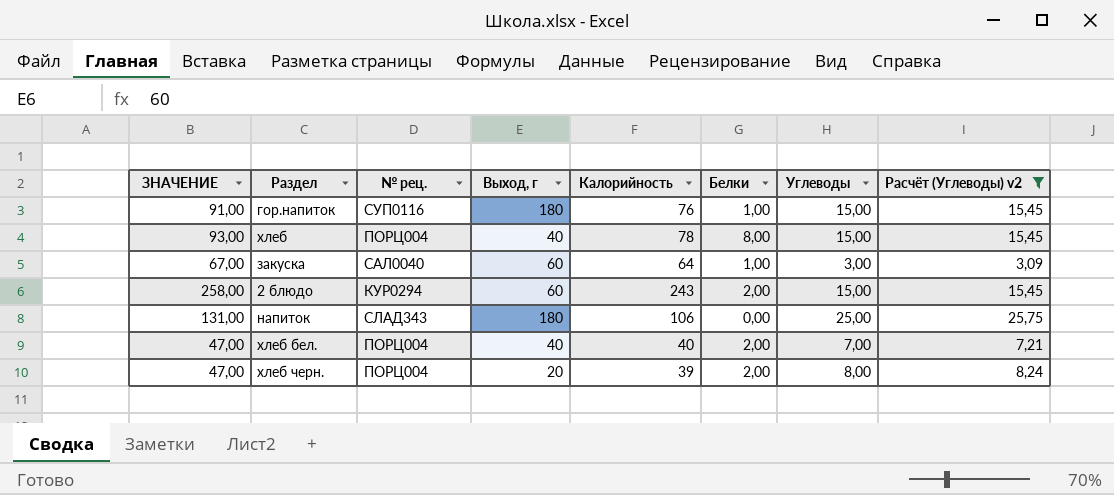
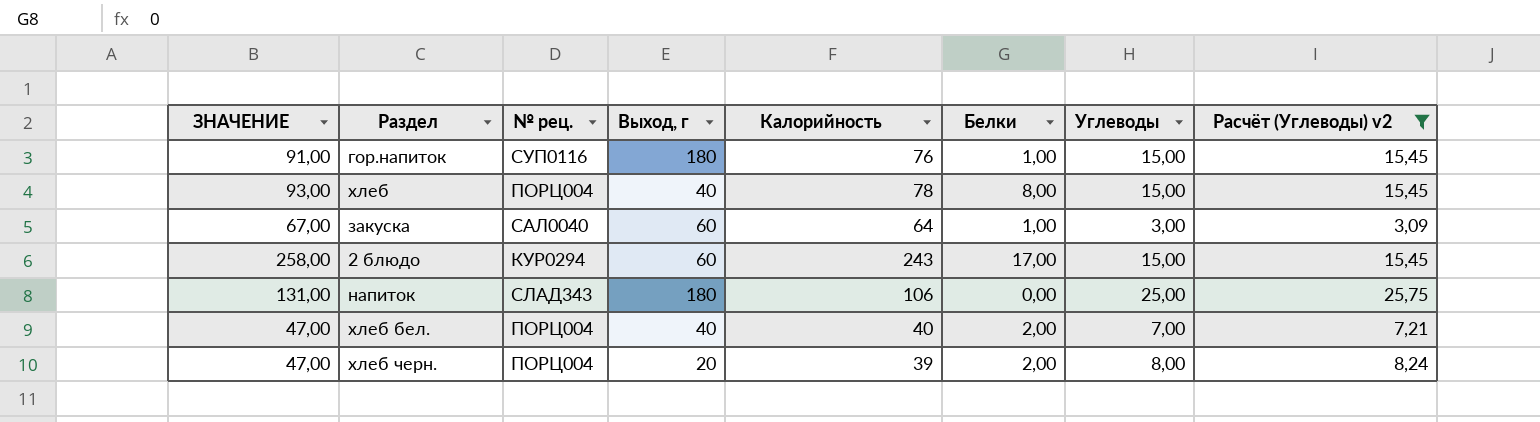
2 блюдо | Белки: 2,00 -> 17,00

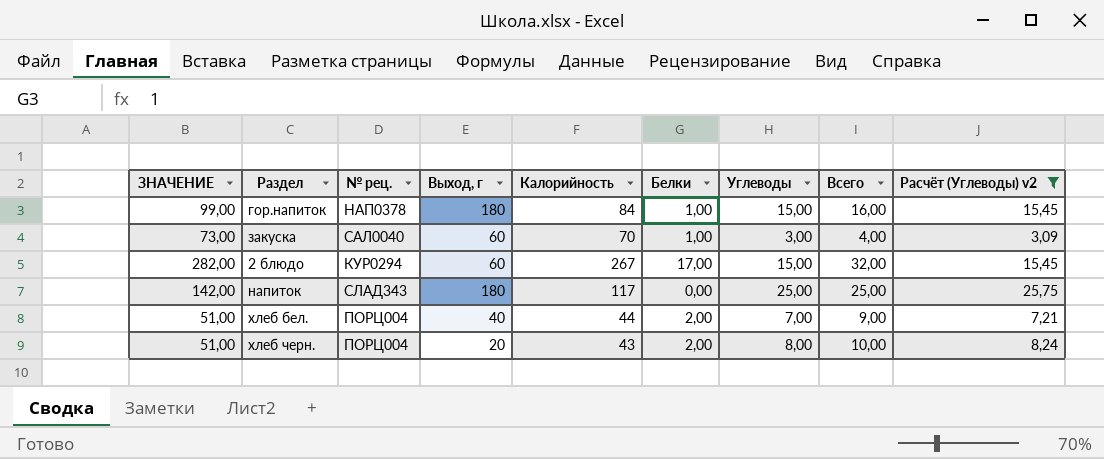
column Всего | formula: none -> [Белки] + [Углеводы]
row хлеб: 93,00 | ПОРЦ004 | 40 | 78 | 8,00 | 15,00 | 15,45 -> none
гор.напиток | ЗНАЧЕНИЕ: 91,00 -> 99,00
гор.напиток | № рец.: СУП0116 -> НАП0378
гор.напиток | Калорийность: 76 -> 84
закуска | ЗНАЧЕНИЕ: 67,00 -> 73,00
закуска | Калорийность: 64 -> 70
2 блюдо | ЗНАЧЕНИЕ: 258,00 -> 282,00
2 блюдо | Калорийность: 243 -> 267
напиток | ЗНАЧЕНИЕ: 131,00 -> 142,00
напиток | Калорийность: 106 -> 117
хлеб бел. | ЗНАЧЕНИЕ: 47,00 -> 51,00
хлеб бел. | Калорийность: 40 -> 44
хлеб черн. | ЗНАЧЕНИЕ: 47,00 -> 51,00
хлеб черн. | Калорийность: 39 -> 43

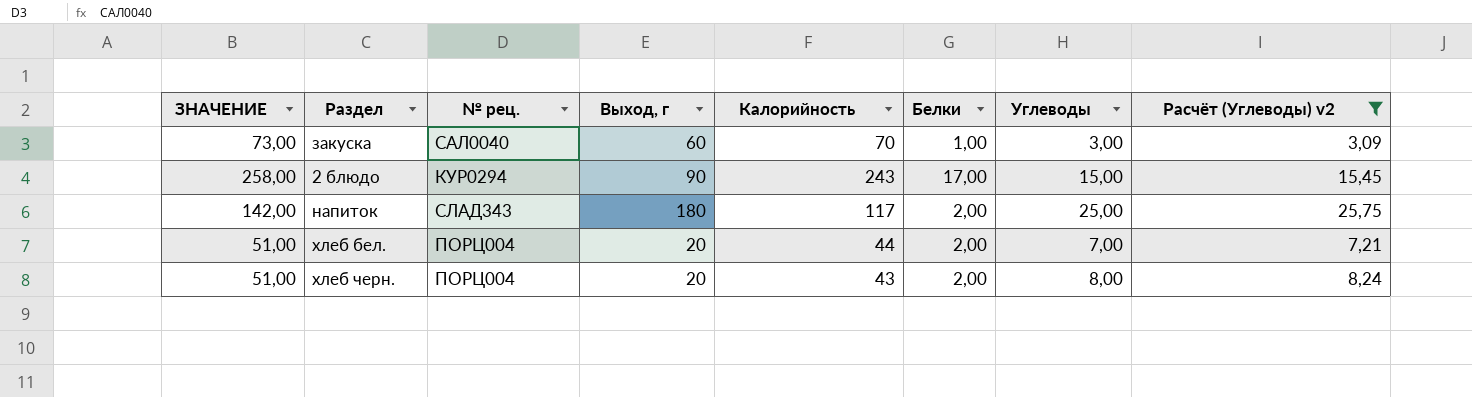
column Всего | formula: [Белки] + [Углеводы] -> none
row гор.напиток: 99,00 | НАП0378 | 180 | 84 | 1,00 | 15,00 | 16,00 | 15,45 -> none
2 блюдо | ЗНАЧЕНИЕ: 282,00 -> 258,00
2 блюдо | Выход, г: 60 -> 90
2 блюдо | Калорийность: 267 -> 243
напиток | Белки: 0,00 -> 2,00
хлеб бел. | Выход, г: 40 -> 20

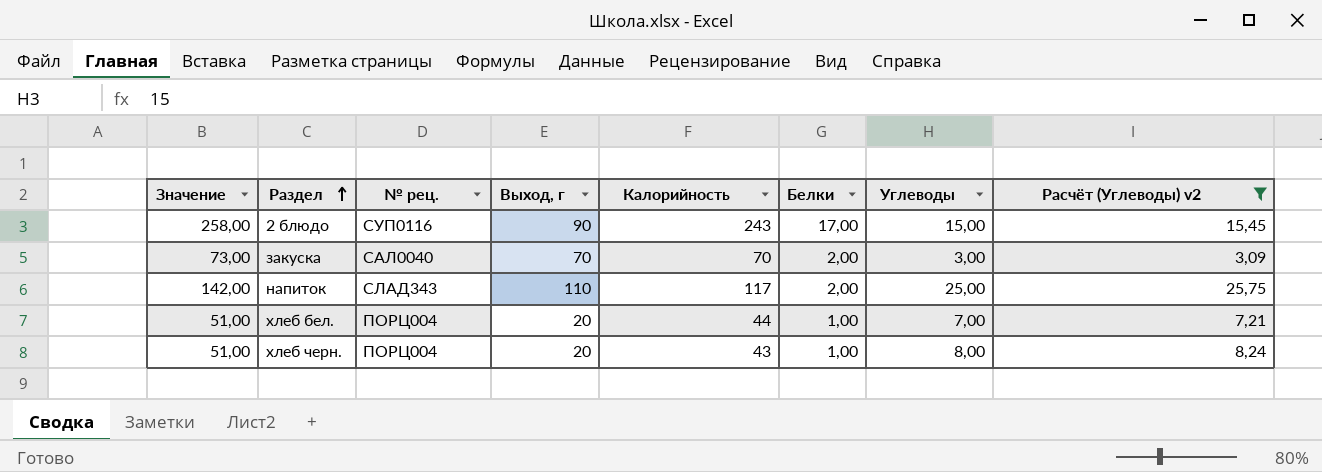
row order: none -> Раздел ascending
column name: ЗНАЧЕНИЕ -> Значение
2 блюдо | № рец.: КУР0294 -> СУП0116
закуска | Выход, г: 60 -> 70
закуска | Белки: 1,00 -> 2,00
напиток | Выход, г: 180 -> 110
хлеб бел. | Белки: 2,00 -> 1,00
хлеб черн. | Белки: 2,00 -> 1,00

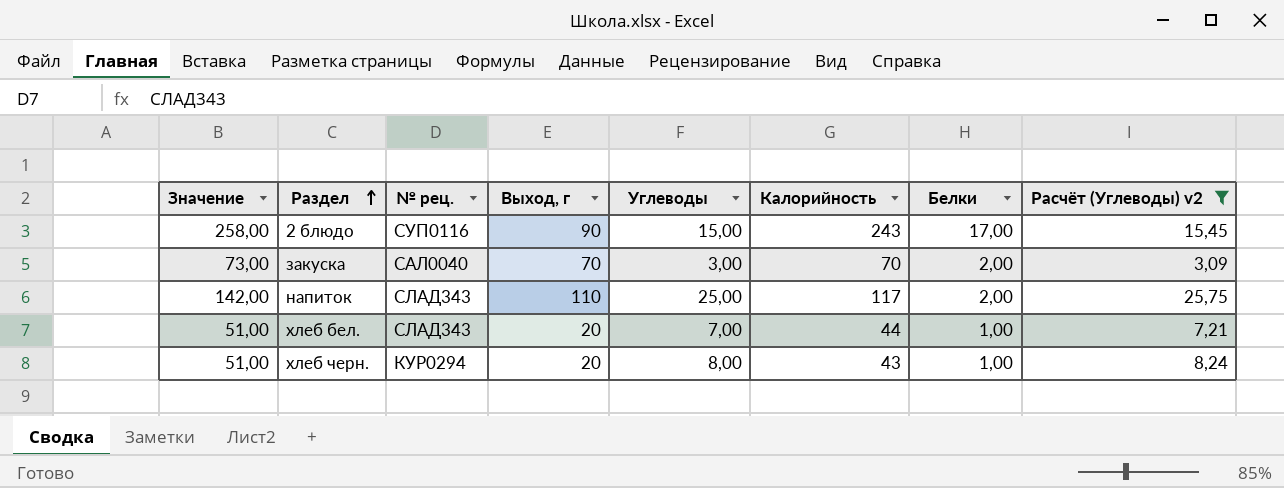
column Углеводы | position: 7 -> 5
хлеб бел. | № рец.: ПОРЦ004 -> СЛАД343
хлеб черн. | № рец.: ПОРЦ004 -> КУР0294

